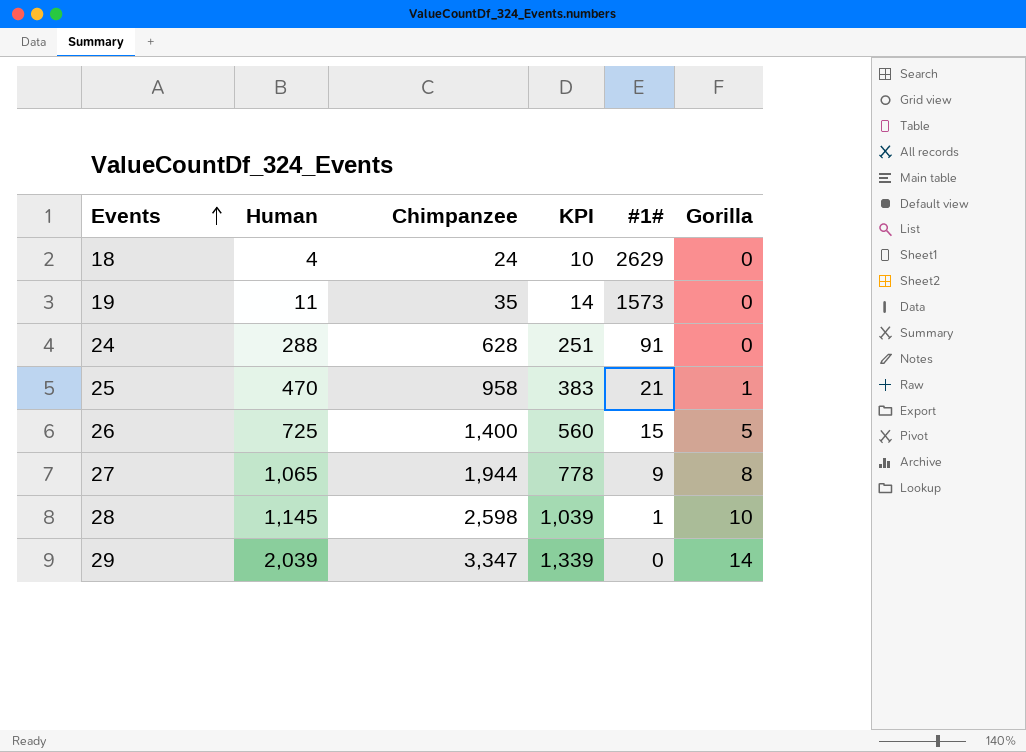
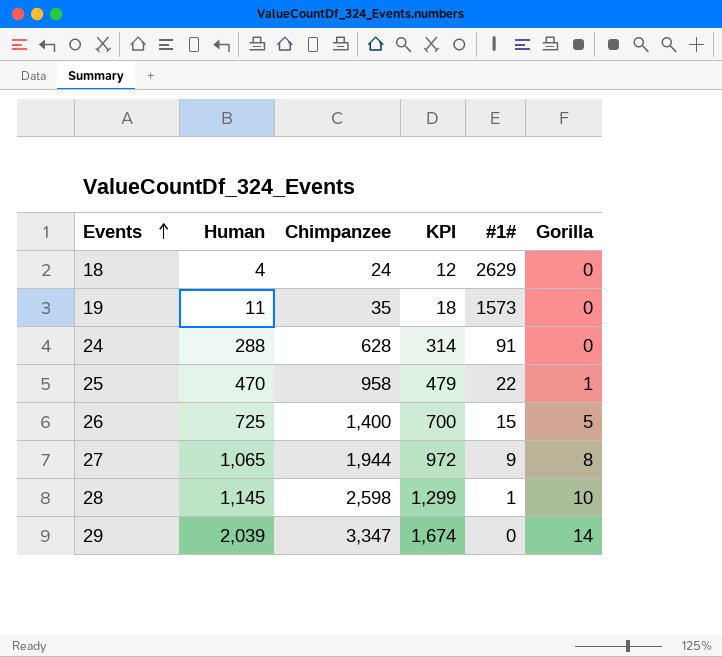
column KPI | formula: [Chimpanzee] * 0.4 -> [Chimpanzee] * 0.5
25 | #1#: 21 -> 22

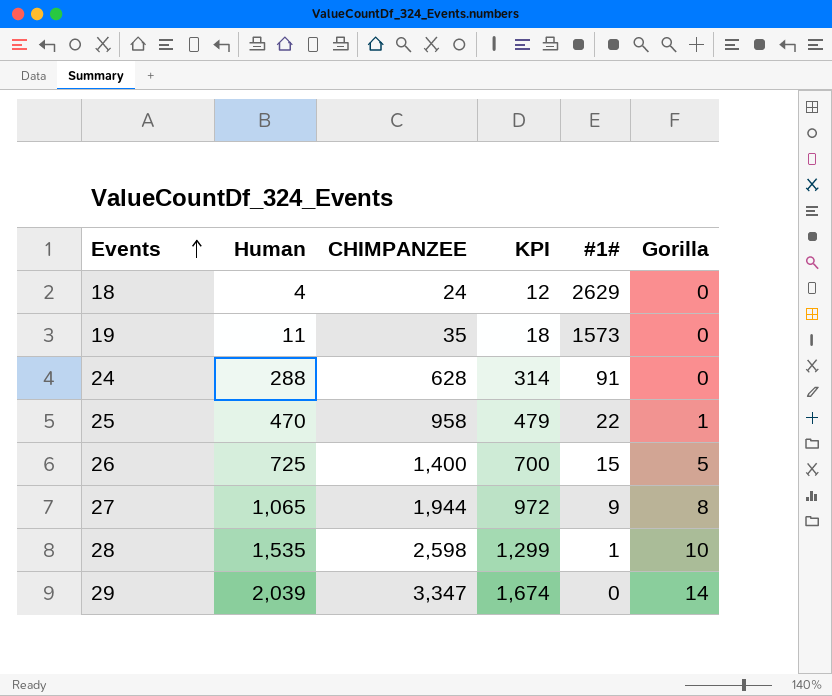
column name: Chimpanzee -> CHIMPANZEE
28 | Human: 1,145 -> 1,535

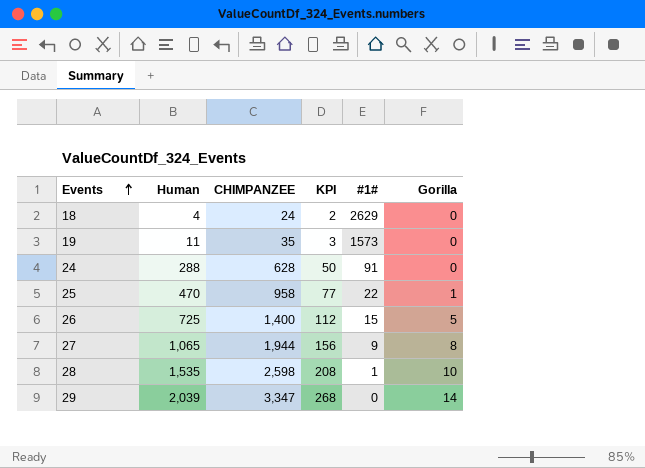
column KPI | formula: [CHIMPANZEE] * 0.5 -> [CHIMPANZEE] * 0.08

